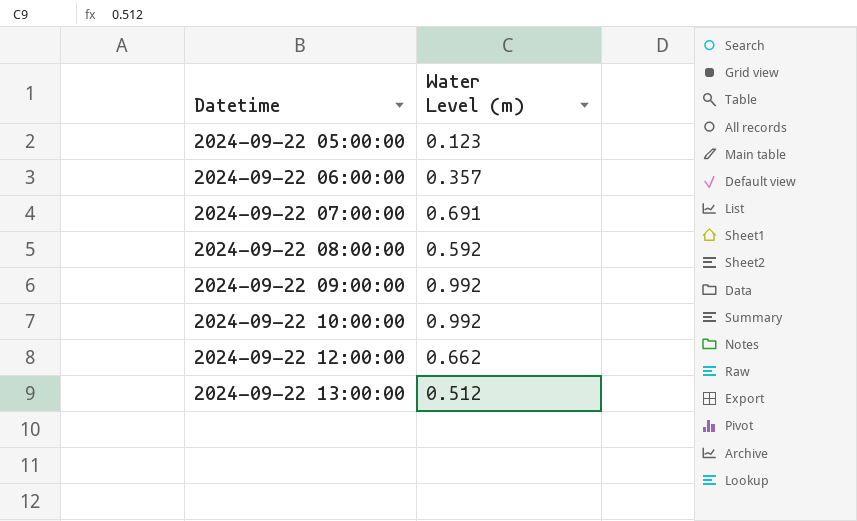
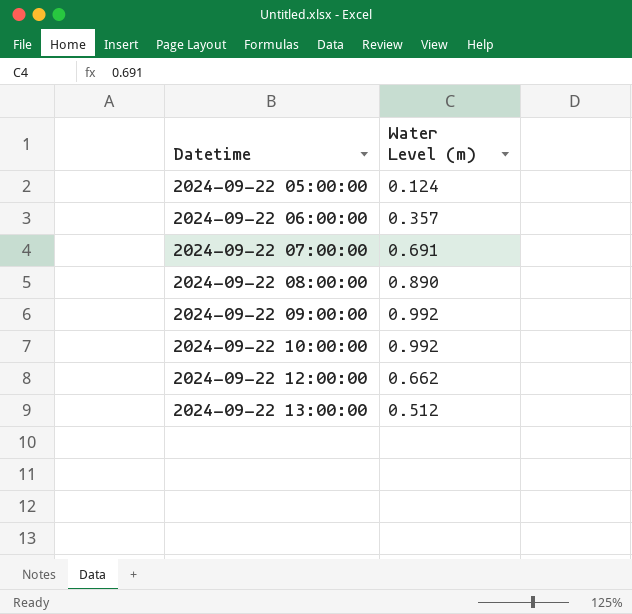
2024-09-22 05:00:00 | Water Level (m): 0.123 -> 0.124
2024-09-22 08:00:00 | Water Level (m): 0.592 -> 0.890

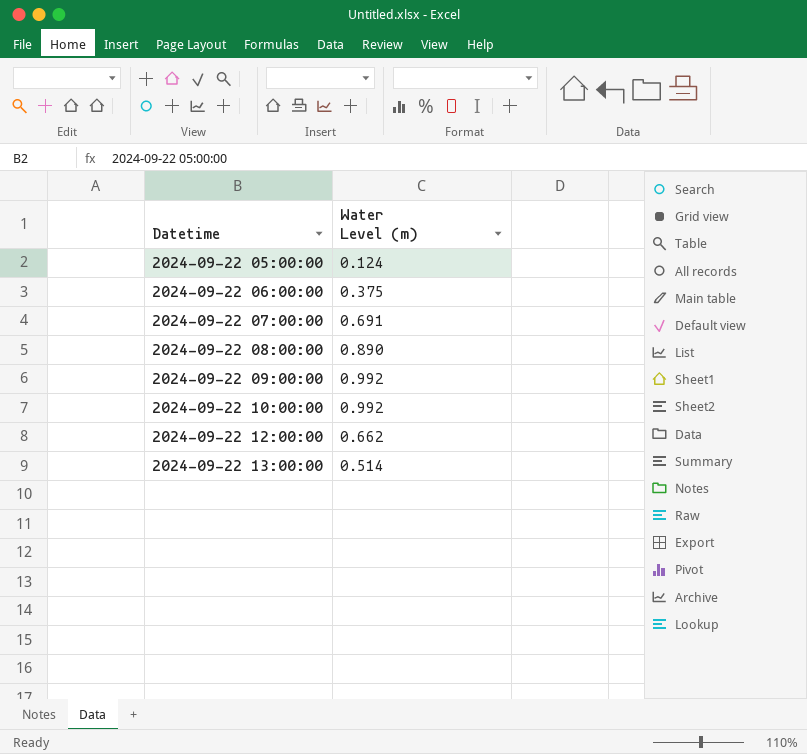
2024-09-22 06:00:00 | Water Level (m): 0.357 -> 0.375
2024-09-22 13:00:00 | Water Level (m): 0.512 -> 0.514

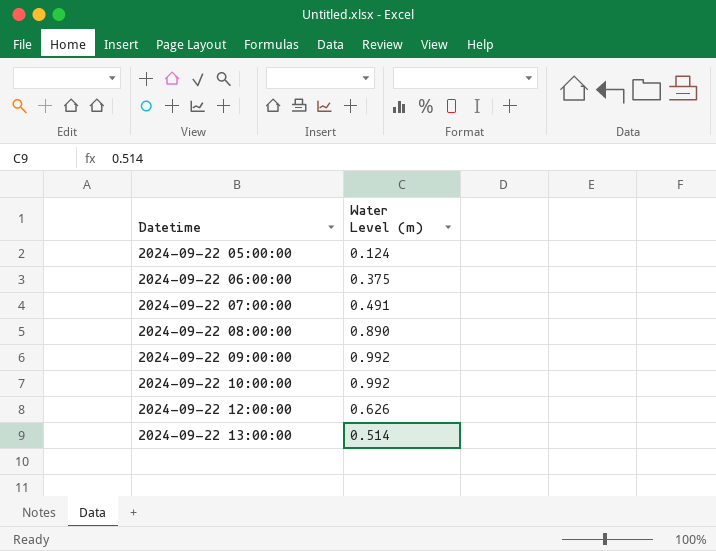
2024-09-22 07:00:00 | Water Level (m): 0.691 -> 0.491
2024-09-22 12:00:00 | Water Level (m): 0.662 -> 0.626

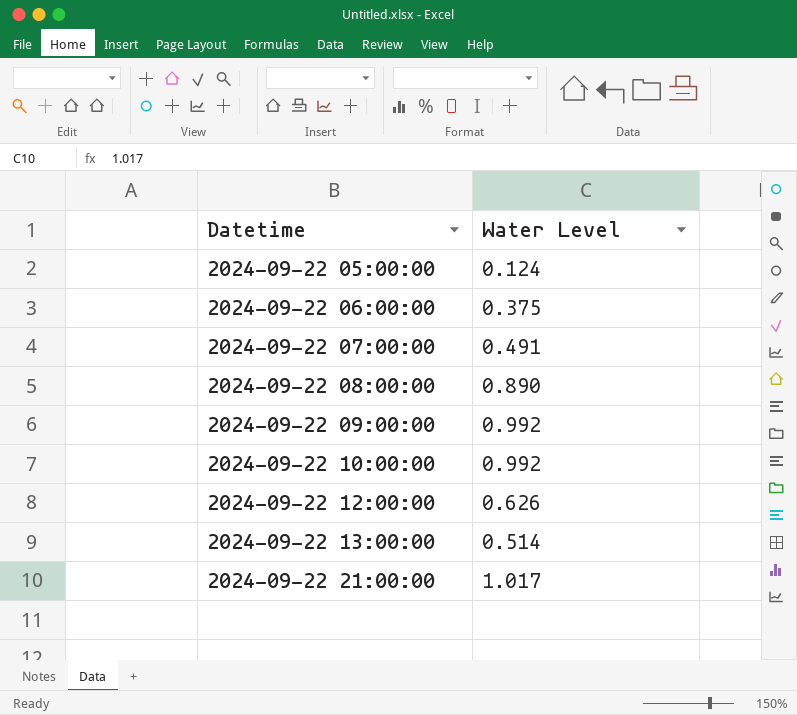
column name: Water Level (m) -> Water Level
row 2024-09-22 21:00:00: none -> 1.017

